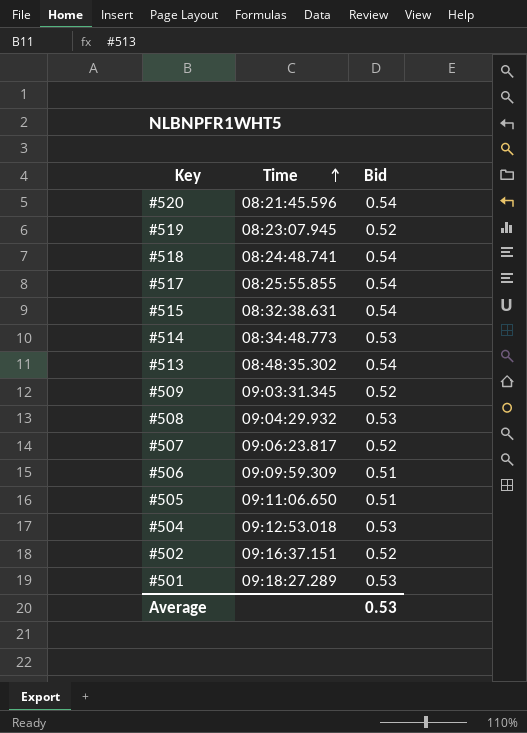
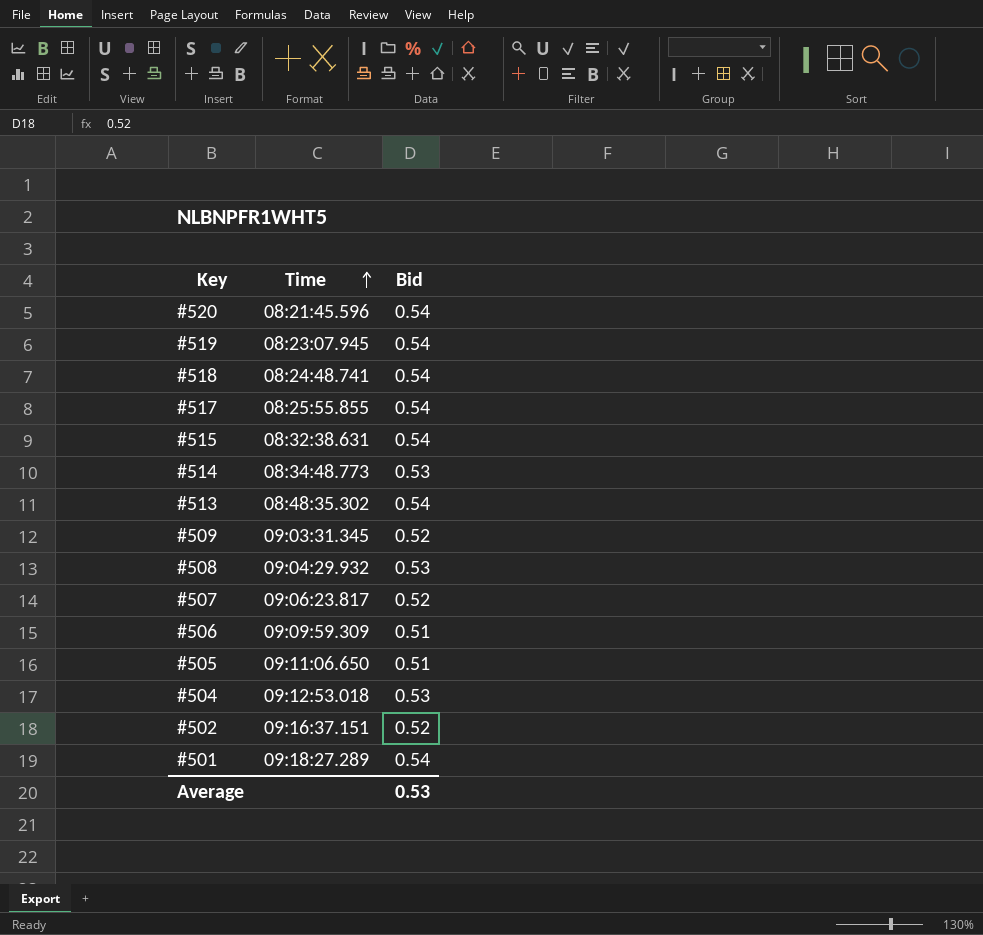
#519 | Bid: 0.52 -> 0.54
#501 | Bid: 0.53 -> 0.54

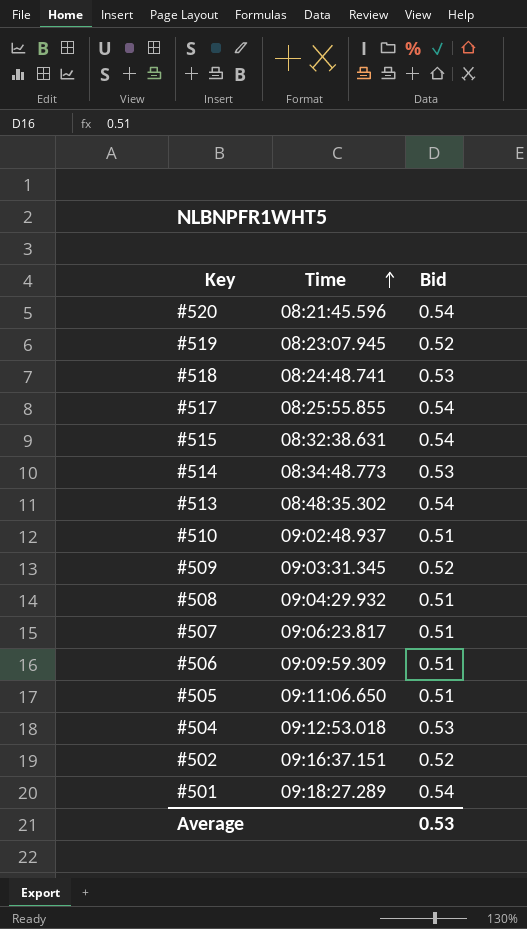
#519 | Bid: 0.54 -> 0.52
#518 | Bid: 0.54 -> 0.53
row #510: none -> 09:02:48.937 | 0.51
#508 | Bid: 0.53 -> 0.51
#507 | Bid: 0.52 -> 0.51

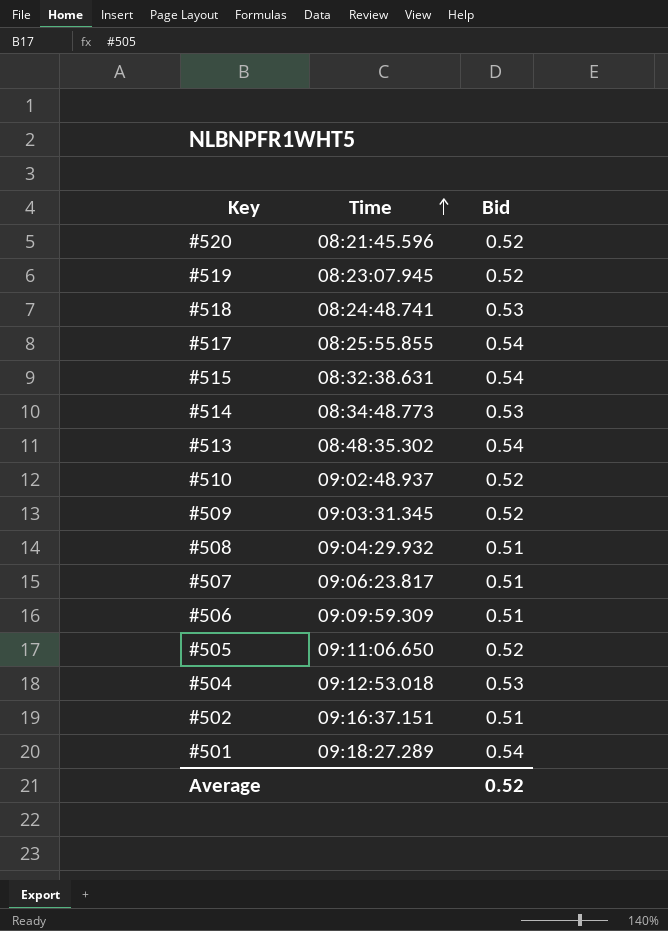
#520 | Bid: 0.54 -> 0.52
#510 | Bid: 0.51 -> 0.52
#505 | Bid: 0.51 -> 0.52
#502 | Bid: 0.52 -> 0.51
Average | Bid: 0.53 -> 0.52

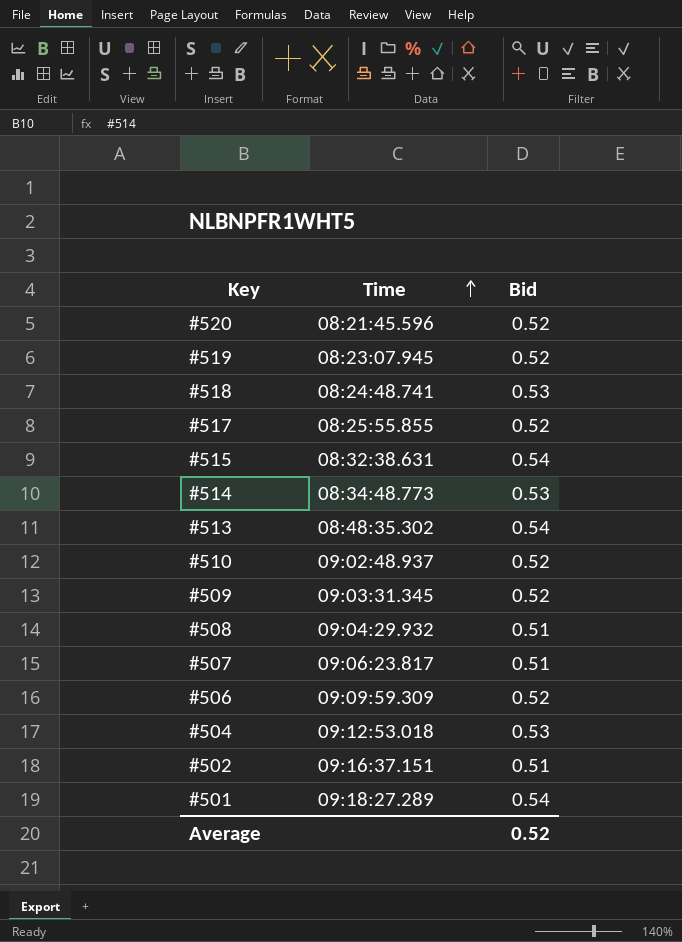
row #505: 09:11:06.650 | 0.52 -> none
#517 | Bid: 0.54 -> 0.52
#506 | Bid: 0.51 -> 0.52

